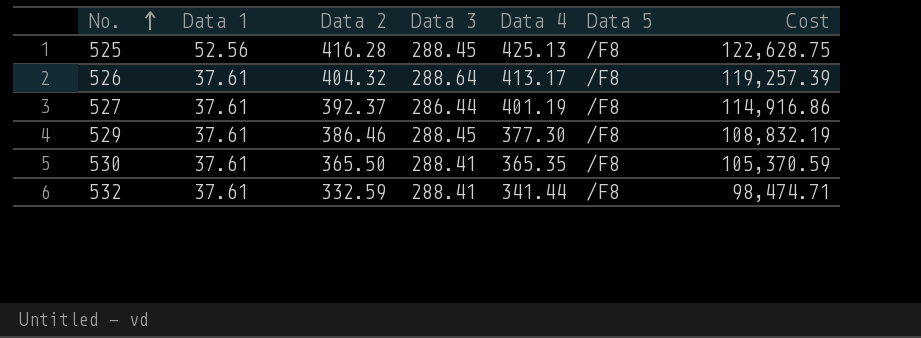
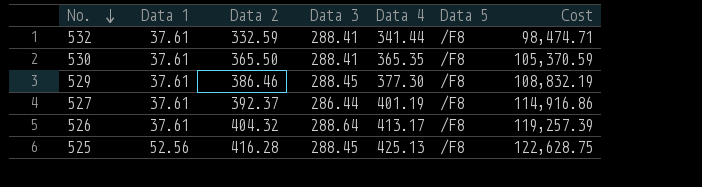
row order: No. ascending -> No. descending

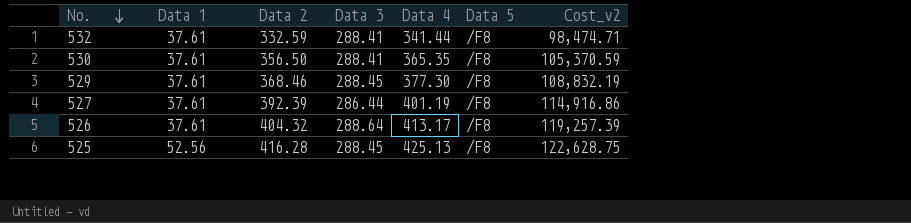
column name: Cost -> Cost_v2
530 | Data 2: 365.50 -> 356.50
529 | Data 2: 386.46 -> 368.46
527 | Data 2: 392.37 -> 392.39

